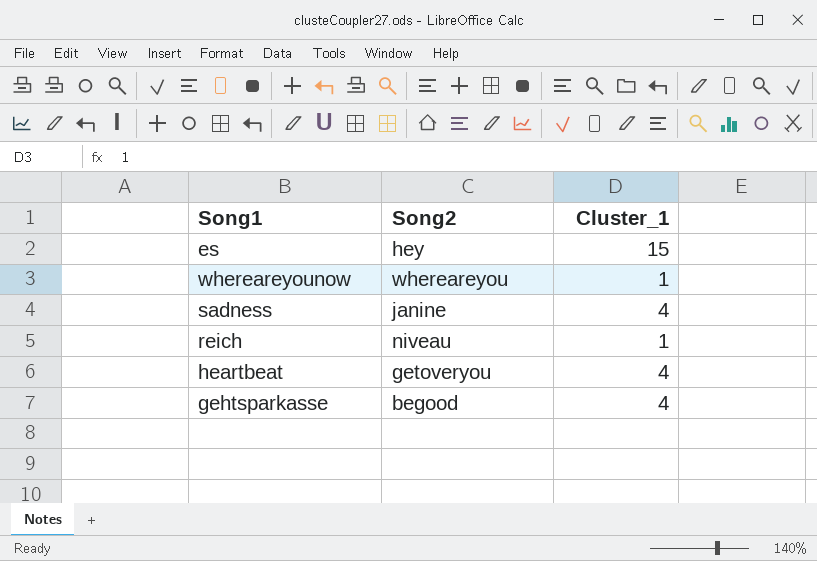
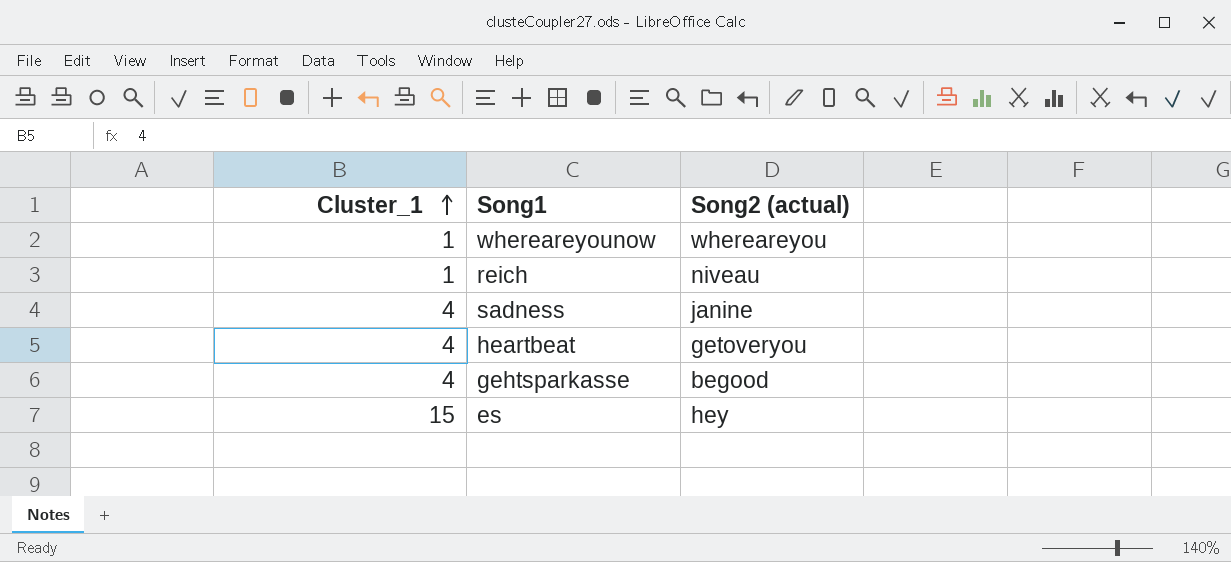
row order: none -> Cluster_1 ascending
column Cluster_1 | position: 3 -> 1
column name: Song2 -> Song2 (actual)

